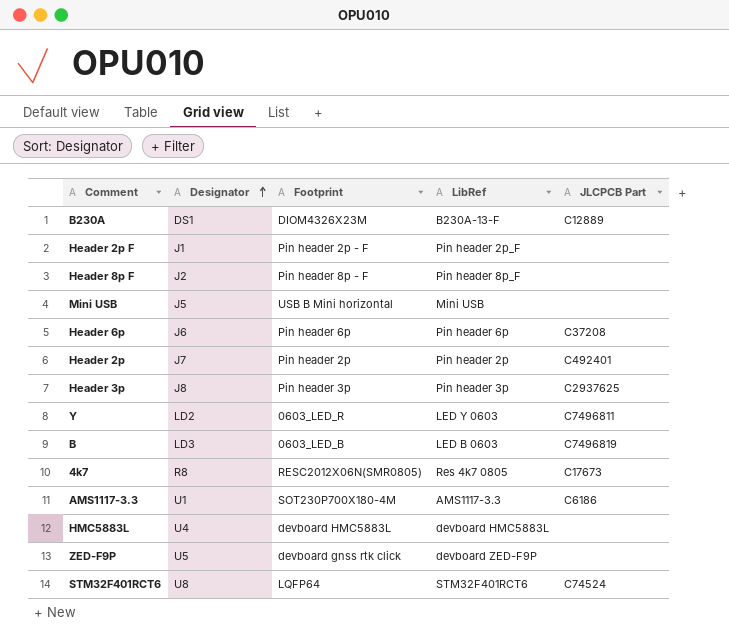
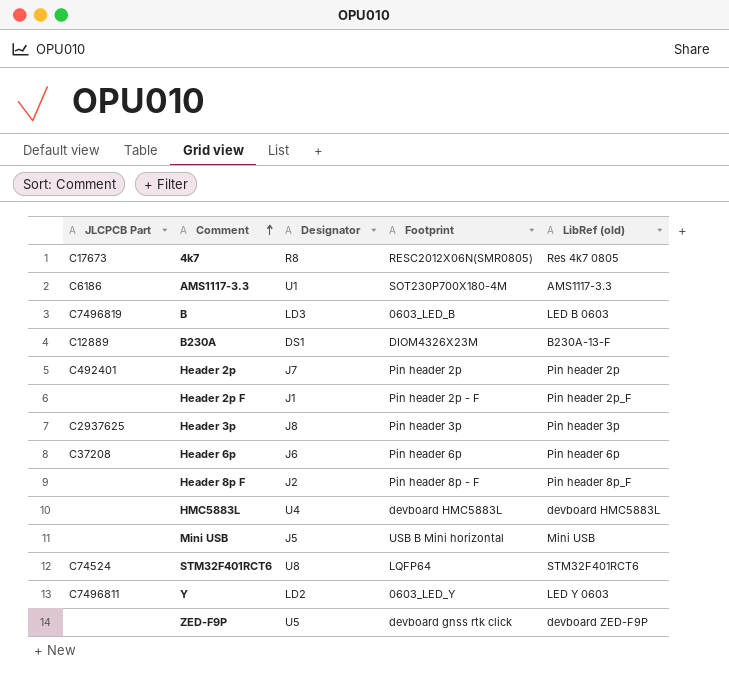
row order: Designator ascending -> Comment ascending
column JLCPCB Part | position: 5 -> 1
column name: LibRef -> LibRef (old)
Y | Footprint: 0603_LED_R -> 0603_LED_Y

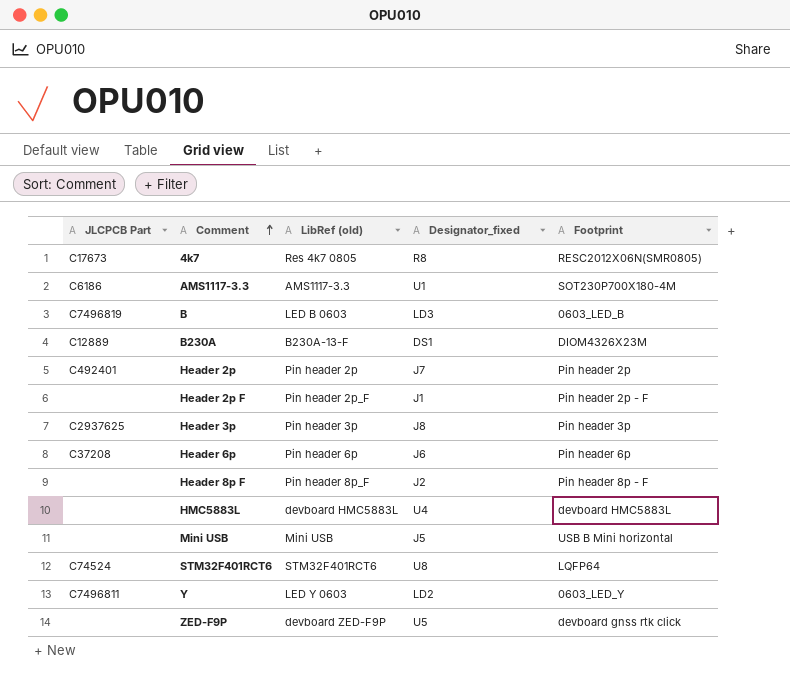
column LibRef (old) | position: 5 -> 3
column name: Designator -> Designator_fixed

